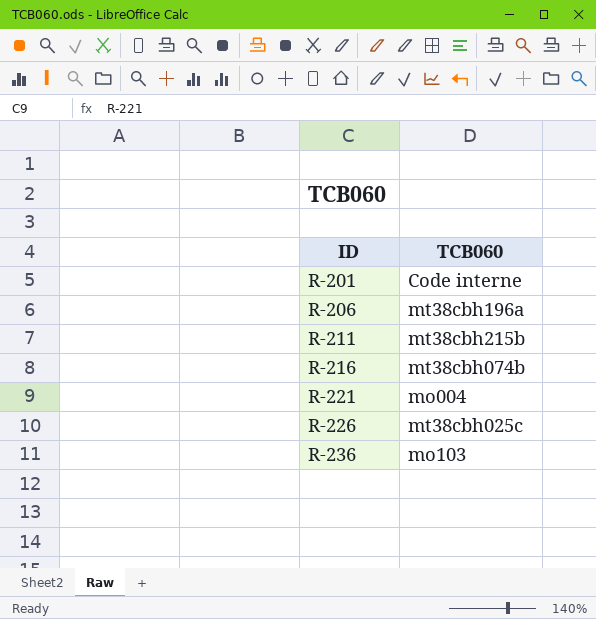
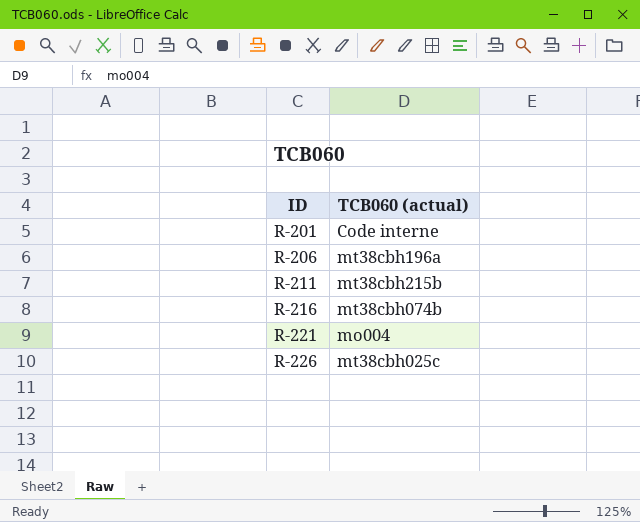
column name: TCB060 -> TCB060 (actual)
row R-236: mo103 -> none

